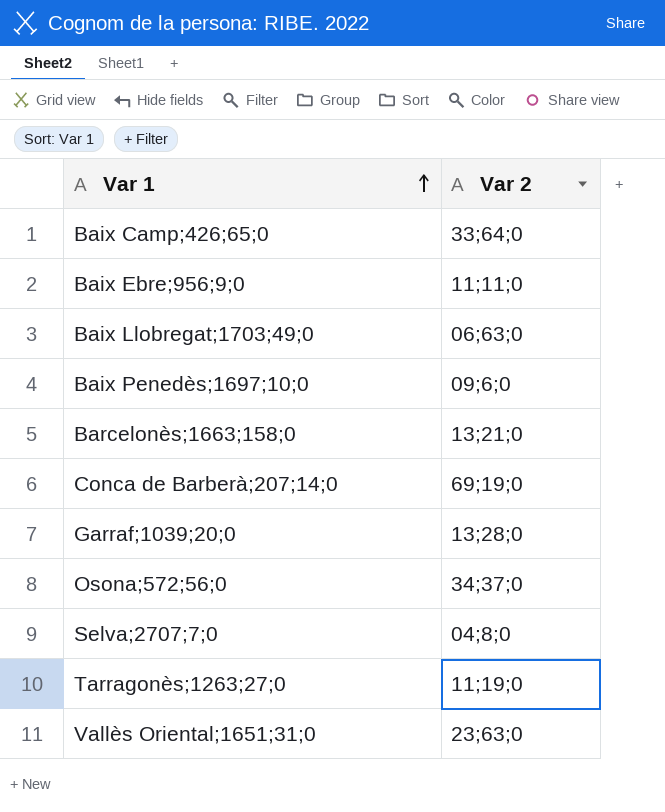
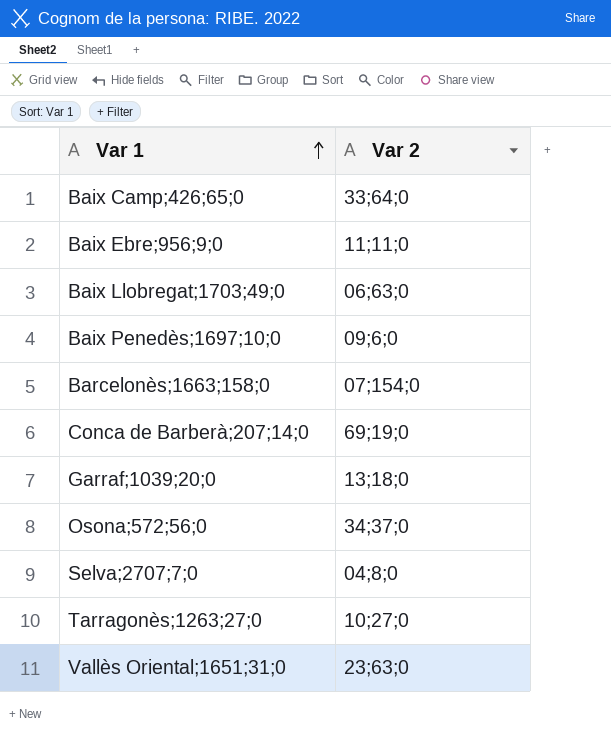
Barcelonès;1663;158;0 | Var 2: 13;21;0 -> 07;154;0
Garraf;1039;20;0 | Var 2: 13;28;0 -> 13;18;0
Tarragonès;1263;27;0 | Var 2: 11;19;0 -> 10;27;0

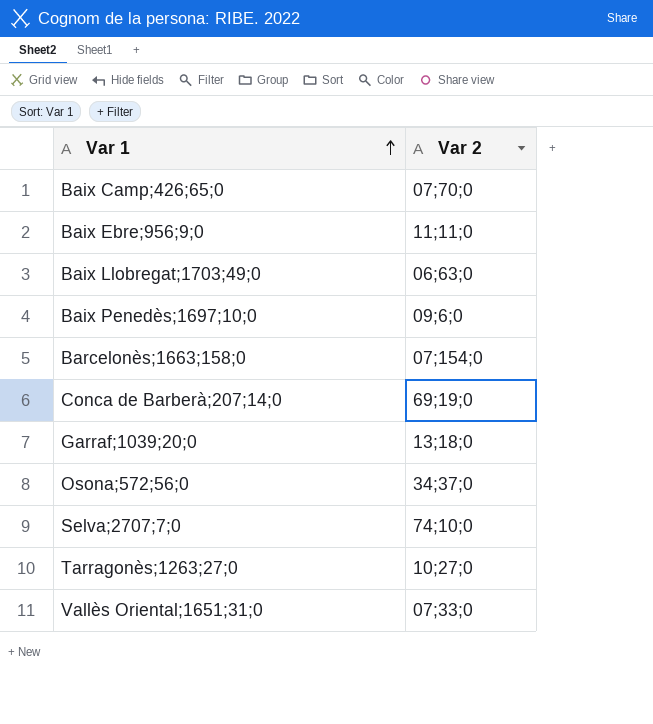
Baix Camp;426;65;0 | Var 2: 33;64;0 -> 07;70;0
Selva;2707;7;0 | Var 2: 04;8;0 -> 74;10;0
Vallès Oriental;1651;31;0 | Var 2: 23;63;0 -> 07;33;0

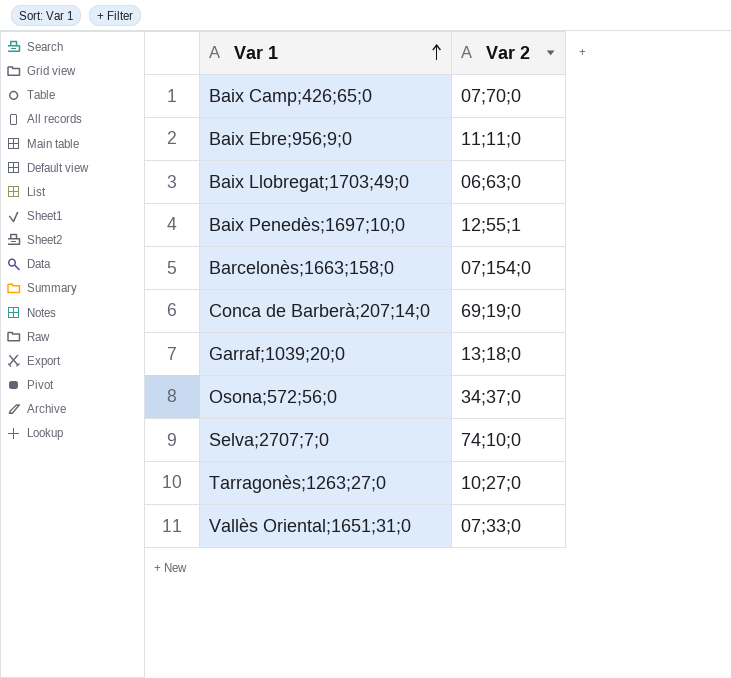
Baix Penedès;1697;10;0 | Var 2: 09;6;0 -> 12;55;1

